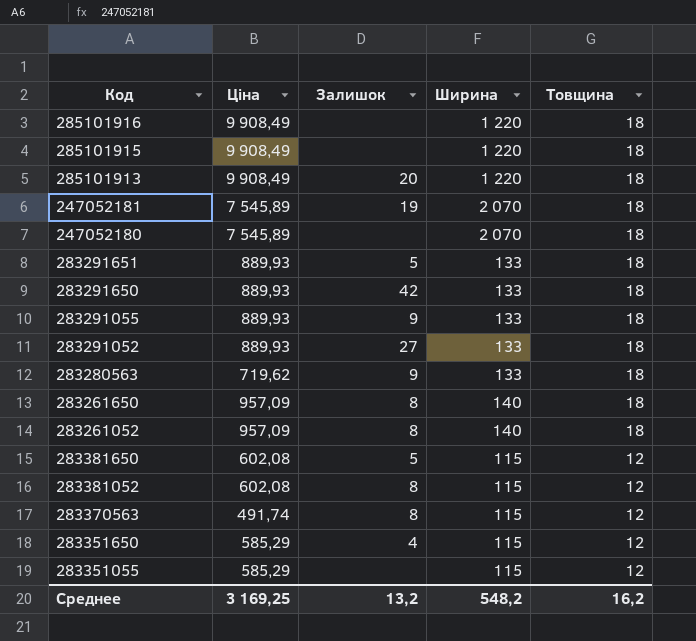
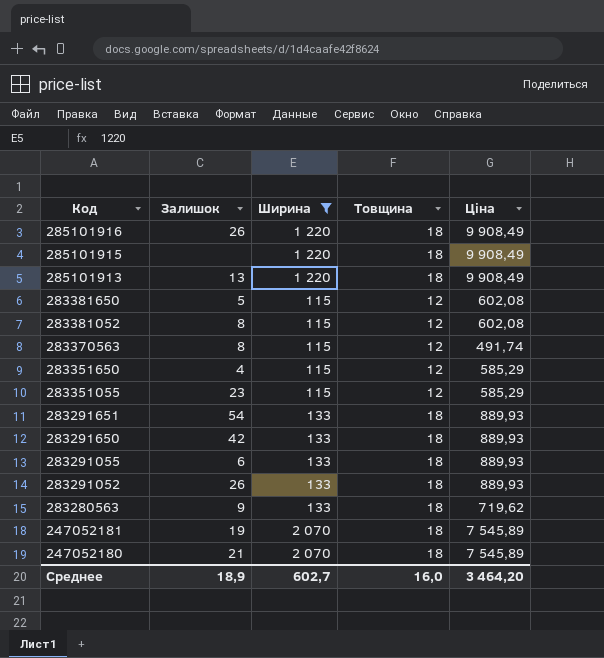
filter: none -> Ширина != 140
row order: Товщина descending -> Код descending
column Ціна | position: 2 -> 5
285101916 | Залишок: none -> 26
285101913 | Залишок: 20 -> 13
283351055 | Залишок: none -> 23
283291651 | Залишок: 5 -> 54
283291055 | Залишок: 9 -> 6
283291052 | Залишок: 27 -> 26
247052180 | Залишок: none -> 21
Среднее | Залишок: 13,2 -> 18,9
Среднее | Ширина: 548,2 -> 602,7
Среднее | Товщина: 16,2 -> 16,0
Среднее | Ціна: 3 169,25 -> 3 464,20

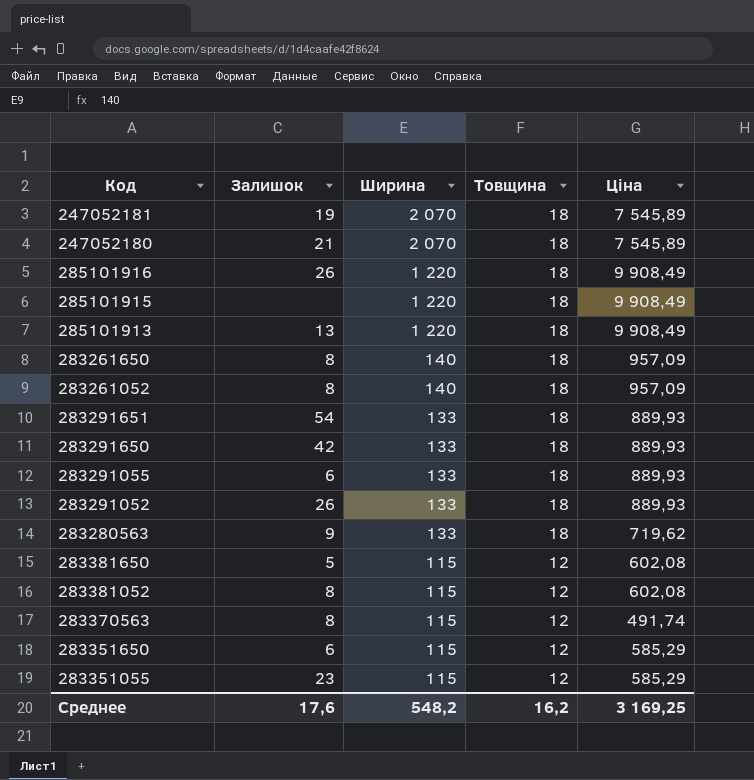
filter: Ширина != 140 -> none
row order: Код descending -> Ширина descending
283351650 | Залишок: 4 -> 6
Среднее | Залишок: 18,9 -> 17,6
Среднее | Ширина: 602,7 -> 548,2
Среднее | Товщина: 16,0 -> 16,2
Среднее | Ціна: 3 464,20 -> 3 169,25

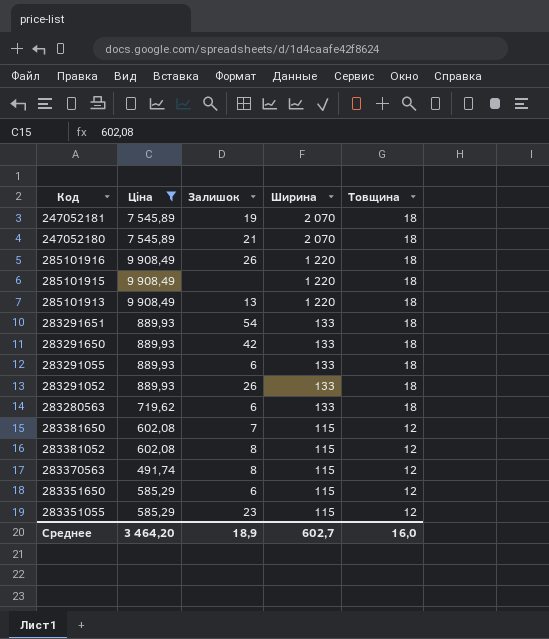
filter: none -> Ціна != 957,09
column Ціна | position: 5 -> 2
283280563 | Залишок: 9 -> 6
283381650 | Залишок: 5 -> 7
Среднее | Ціна: 3 169,25 -> 3 464,20
Среднее | Залишок: 17,6 -> 18,9
Среднее | Ширина: 548,2 -> 602,7
Среднее | Товщина: 16,2 -> 16,0

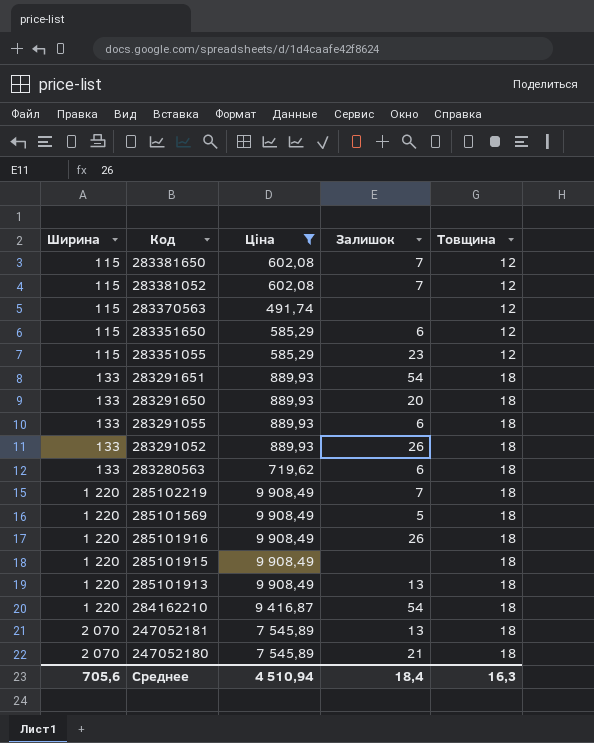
row order: Ширина descending -> Ширина ascending
column Ширина | position: 4 -> 1
283381052 | Залишок: 8 -> 7
283370563 | Залишок: 8 -> none
283291650 | Залишок: 42 -> 20
row 285102219: none -> 1 220 | 9 908,49 | 7 | 18
row 285101569: none -> 1 220 | 9 908,49 | 5 | 18
row 284162210: none -> 1 220 | 9 416,87 | 54 | 18
247052181 | Залишок: 19 -> 13
Среднее | Ширина: 602,7 -> 705,6
Среднее | Ціна: 3 464,20 -> 4 510,94
Среднее | Залишок: 18,9 -> 18,4
Среднее | Товщина: 16,0 -> 16,3

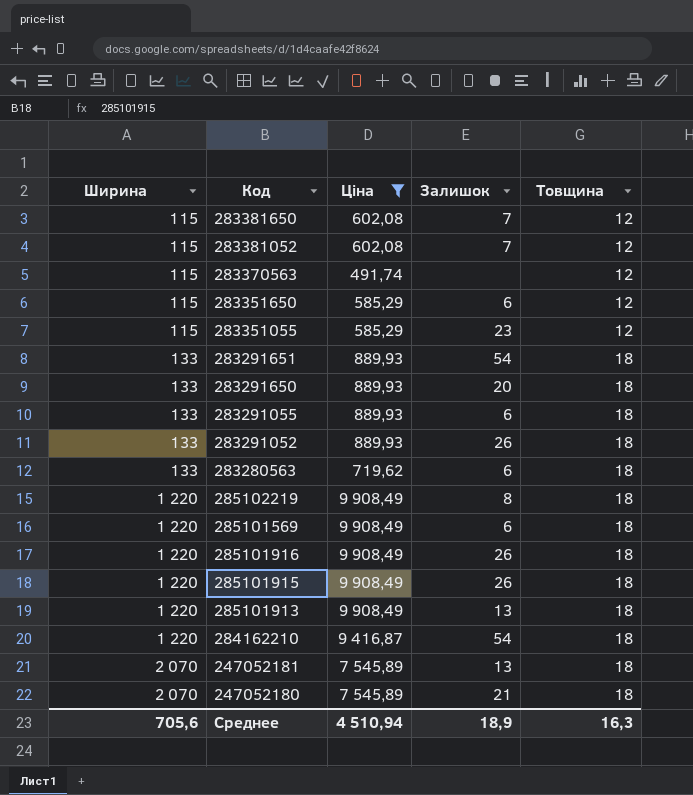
285102219 | Залишок: 7 -> 8
285101569 | Залишок: 5 -> 6
285101915 | Залишок: none -> 26
Среднее | Залишок: 18,4 -> 18,9

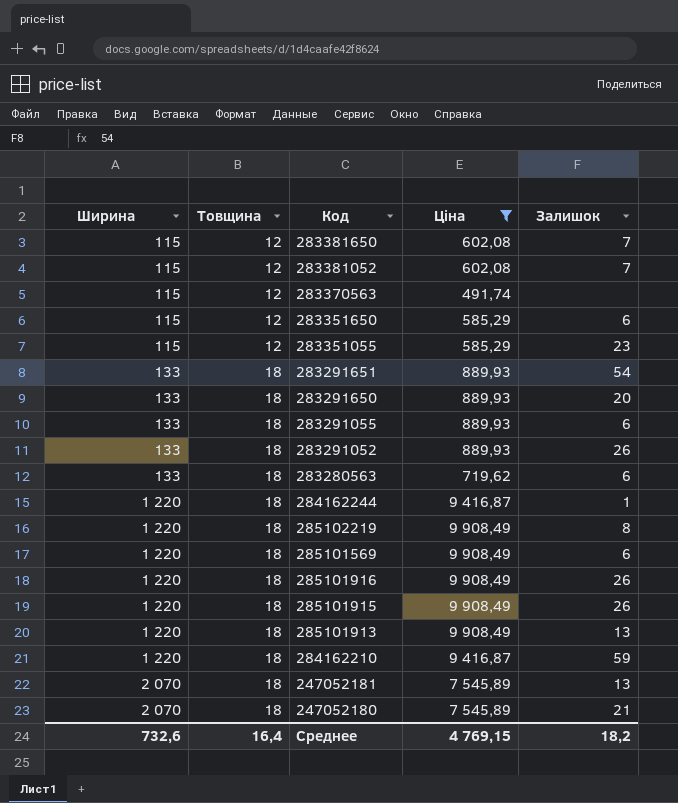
column Товщина | position: 5 -> 2
row 284162244: none -> 1 220 | 18 | 9 416,87 | 1
284162210 | Залишок: 54 -> 59
Среднее | Ширина: 705,6 -> 732,6
Среднее | Товщина: 16,3 -> 16,4
Среднее | Ціна: 4 510,94 -> 4 769,15
Среднее | Залишок: 18,9 -> 18,2

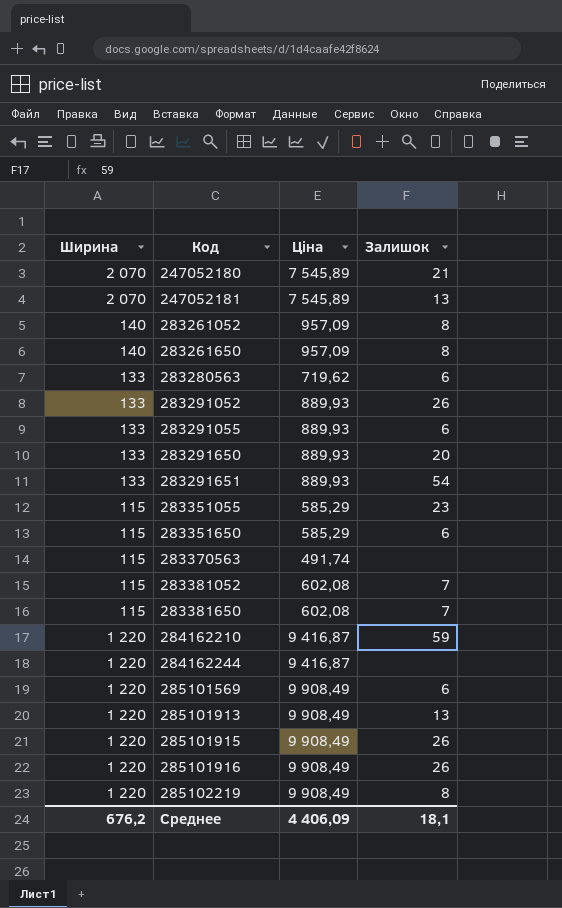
filter: Ціна != 957,09 -> none
row order: Ширина ascending -> Код ascending
column Товщина | position: 2 -> none
284162244 | Залишок: 1 -> none
Среднее | Ширина: 732,6 -> 676,2
Среднее | Ціна: 4 769,15 -> 4 406,09
Среднее | Залишок: 18,2 -> 18,1

